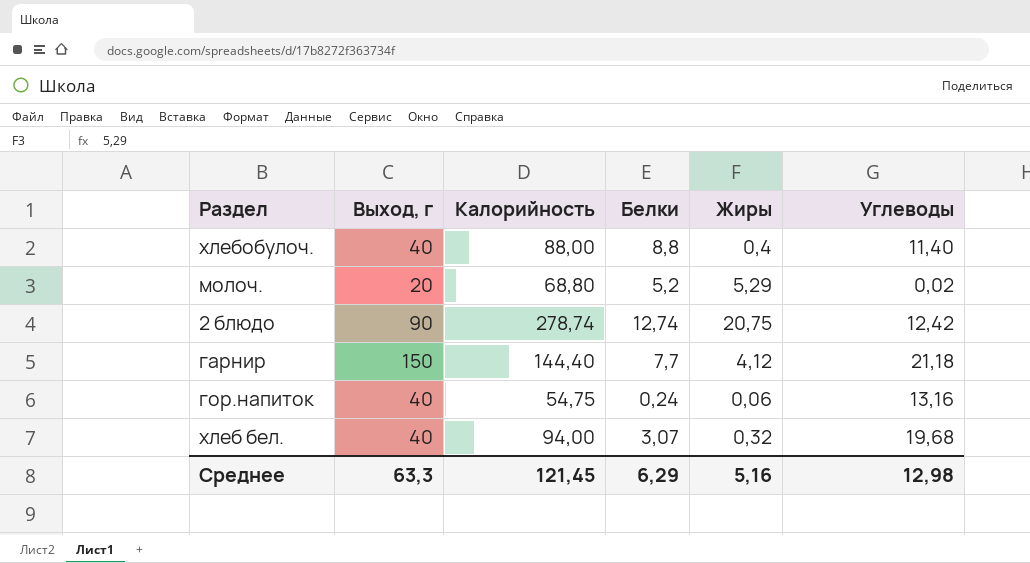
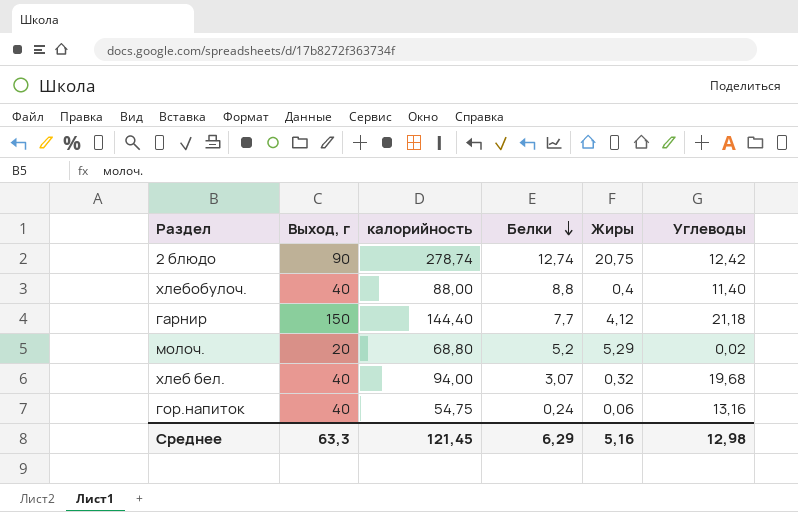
row order: none -> Белки descending
column name: Калорийность -> калорийность

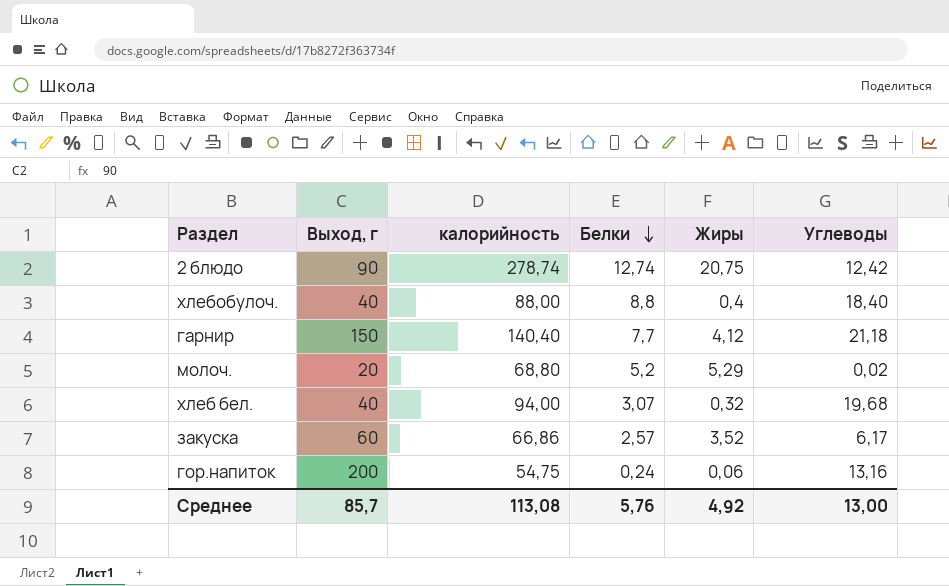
хлебобулоч. | Углеводы: 11,40 -> 18,40
гарнир | калорийность: 144,40 -> 140,40
row закуска: none -> 60 | 66,86 | 2,57 | 3,52 | 6,17
гор.напиток | Выход, г: 40 -> 200
Среднее | Выход, г: 63,3 -> 85,7
Среднее | калорийность: 121,45 -> 113,08
Среднее | Белки: 6,29 -> 5,76
Среднее | Жиры: 5,16 -> 4,92
Среднее | Углеводы: 12,98 -> 13,00

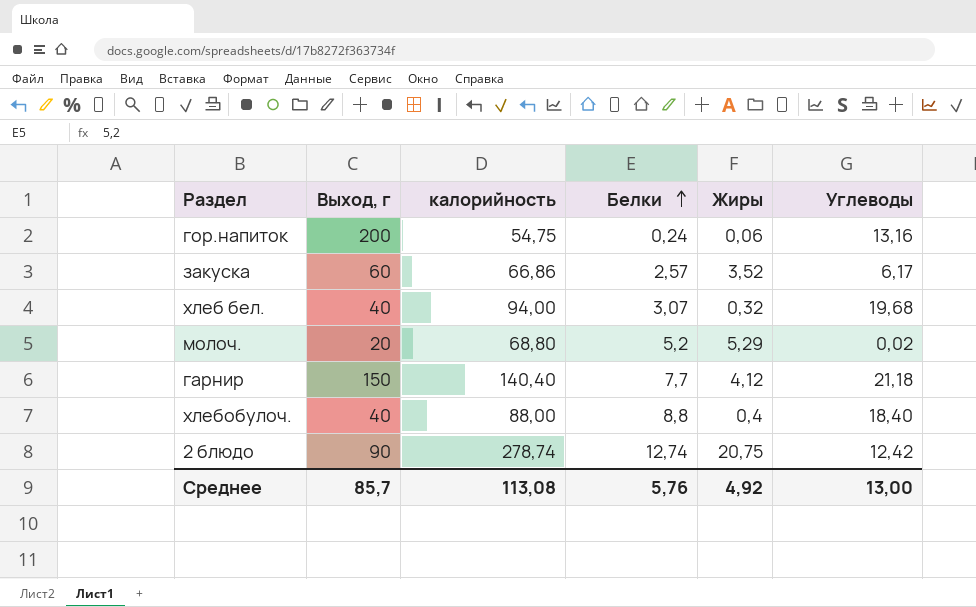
row order: Белки descending -> Белки ascending

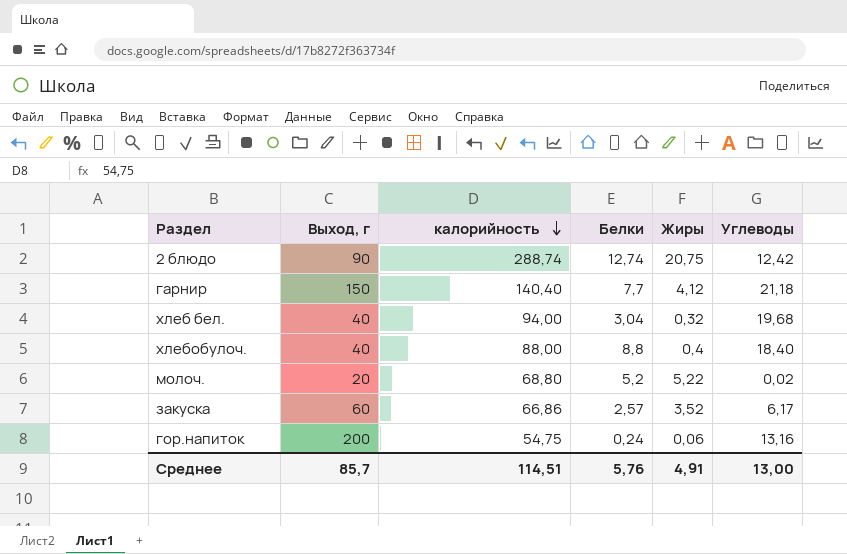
row order: Белки ascending -> калорийность descending
2 блюдо | калорийность: 278,74 -> 288,74
хлеб бел. | Белки: 3,07 -> 3,04
молоч. | Жиры: 5,29 -> 5,22
Среднее | калорийность: 113,08 -> 114,51
Среднее | Жиры: 4,92 -> 4,91

